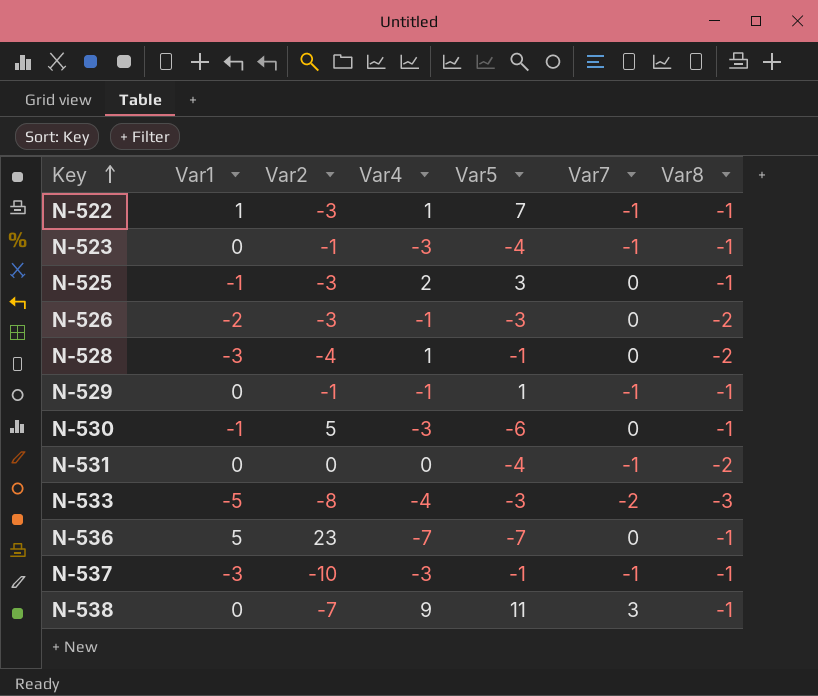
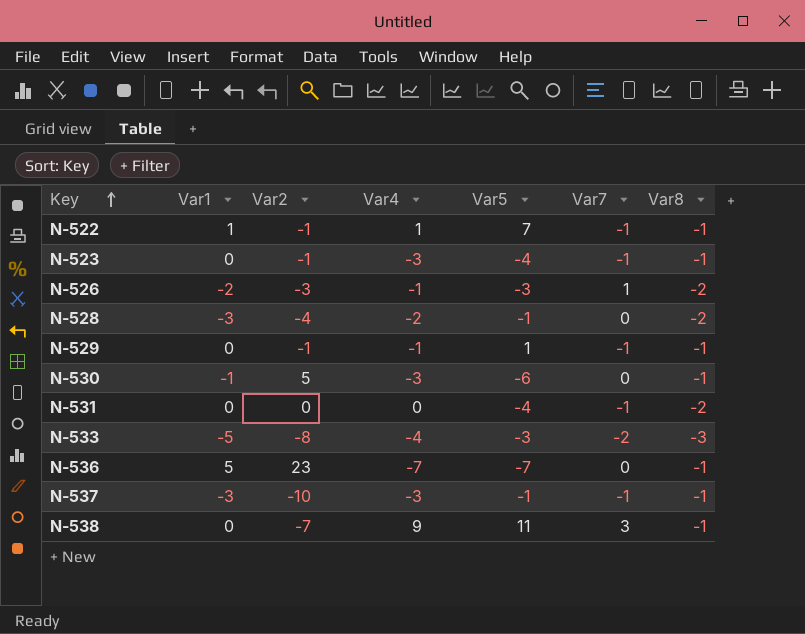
row N-525: -1 | -3 | 2 | 3 | 0 | -1 -> none
N-522 | Var2: -3 -> -1
N-526 | Var7: 0 -> 1
N-528 | Var4: 1 -> -2

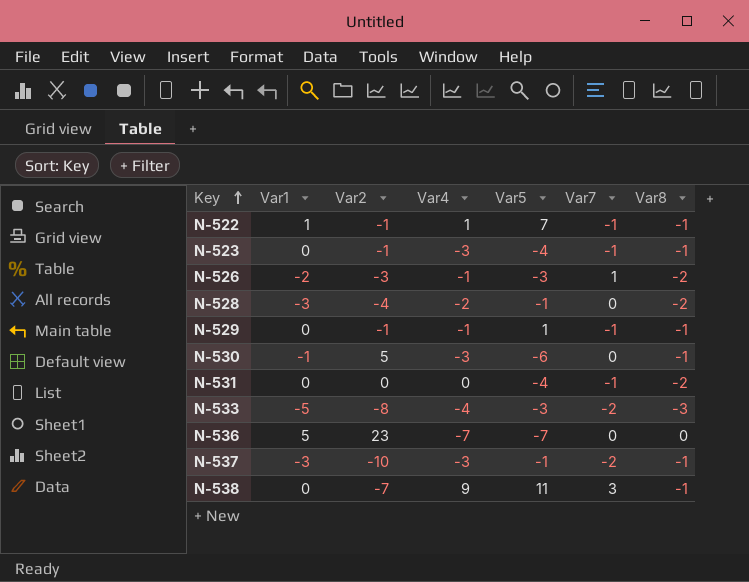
N-536 | Var8: -1 -> 0
N-537 | Var7: -1 -> -2

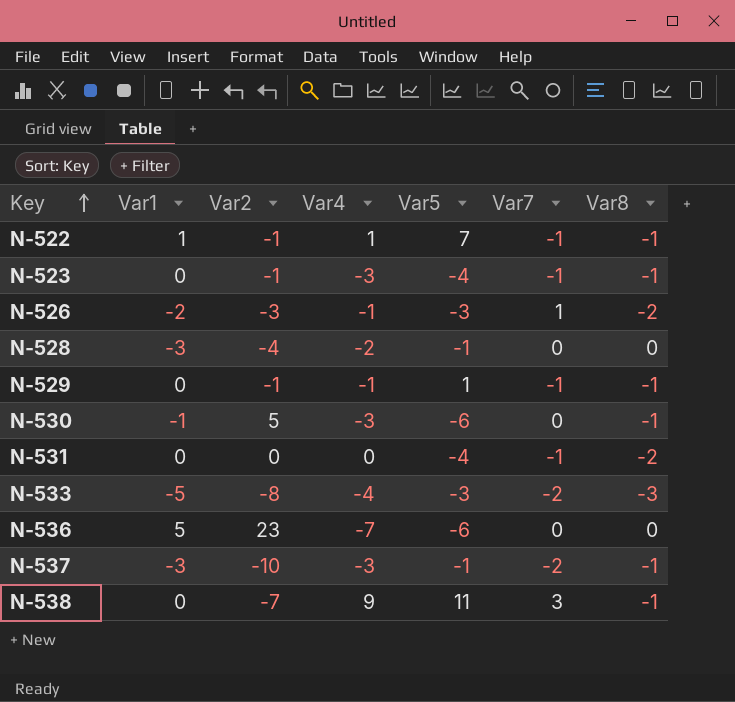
N-528 | Var8: -2 -> 0
N-536 | Var5: -7 -> -6

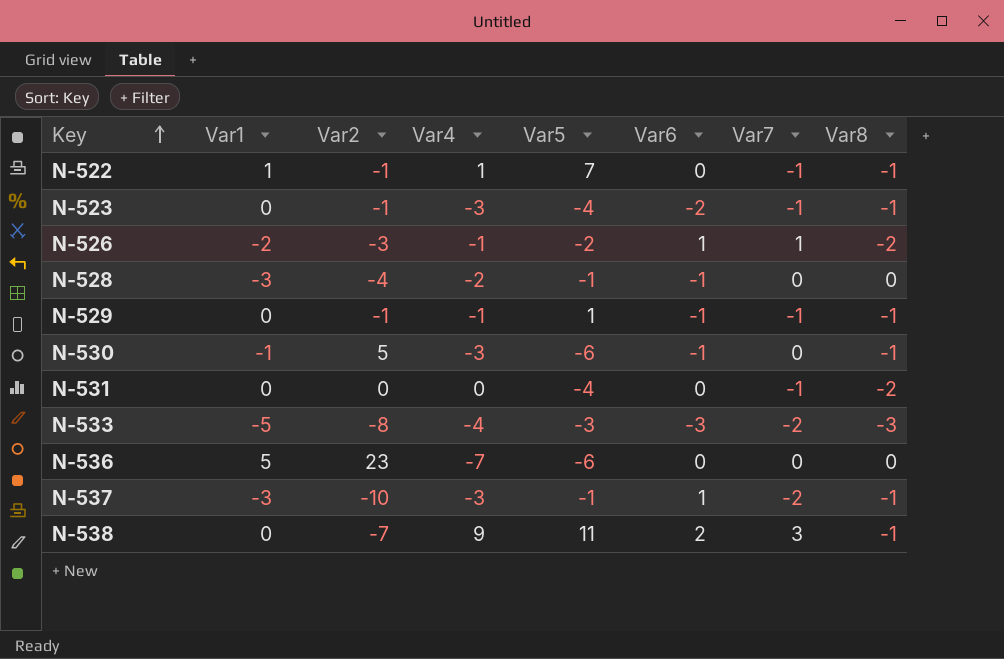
column Var6 | position: none -> 6
N-526 | Var5: -3 -> -2

